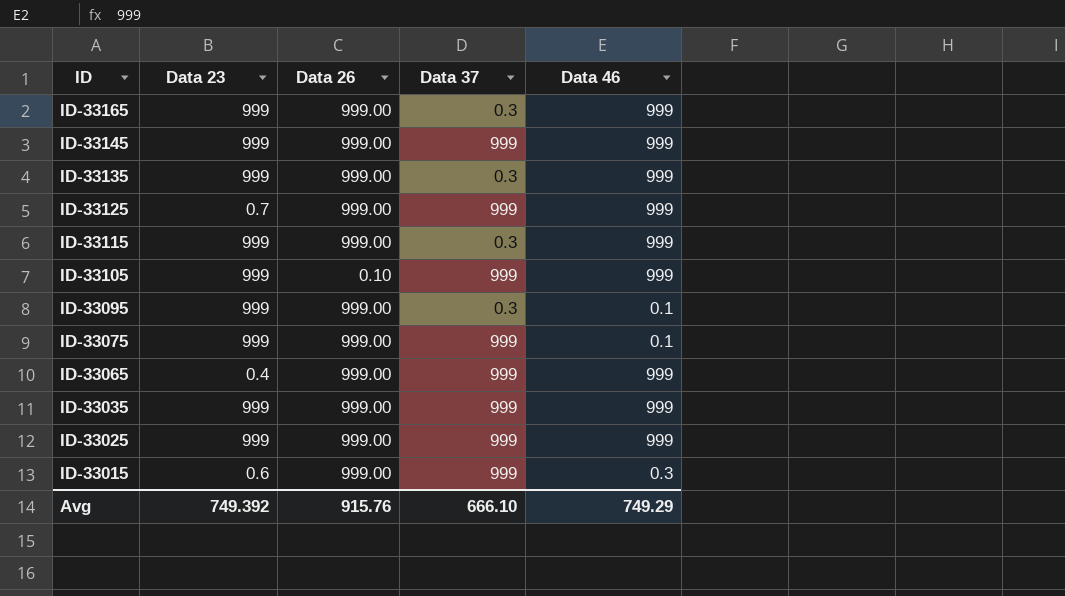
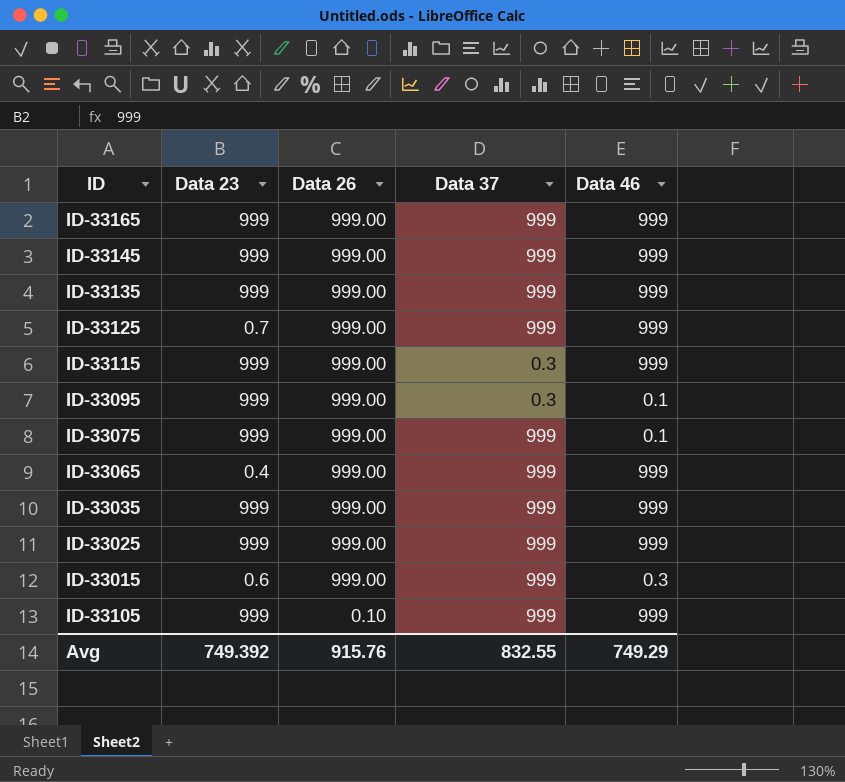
row order: ID descending -> Data 26 descending
ID-33165 | Data 37: 0.3 -> 999
ID-33135 | Data 37: 0.3 -> 999
Avg | Data 37: 666.10 -> 832.55

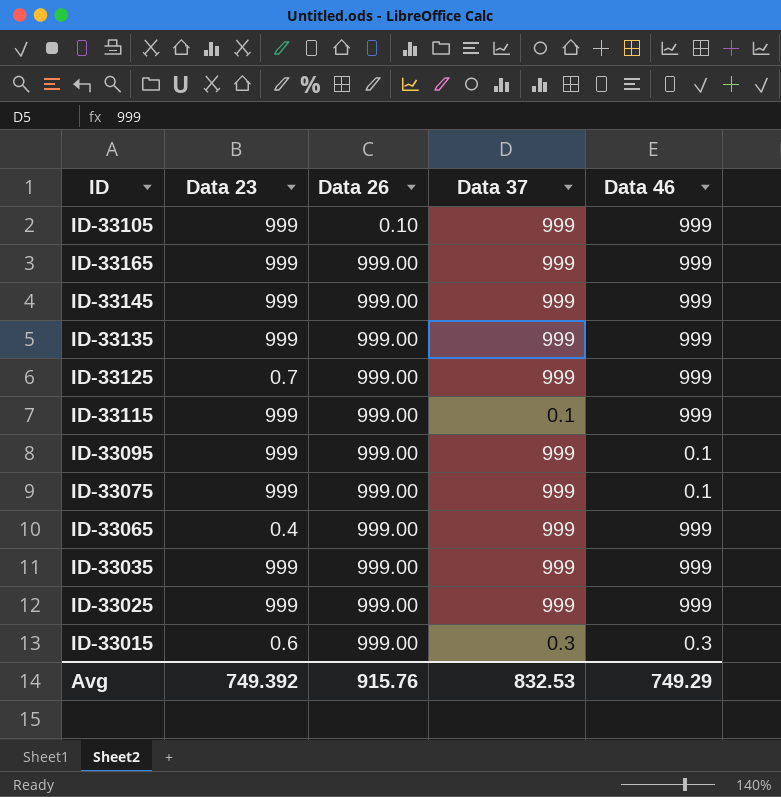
row order: Data 26 descending -> Data 26 ascending
ID-33115 | Data 37: 0.3 -> 0.1
ID-33095 | Data 37: 0.3 -> 999
ID-33015 | Data 37: 999 -> 0.3
Avg | Data 37: 832.55 -> 832.53

